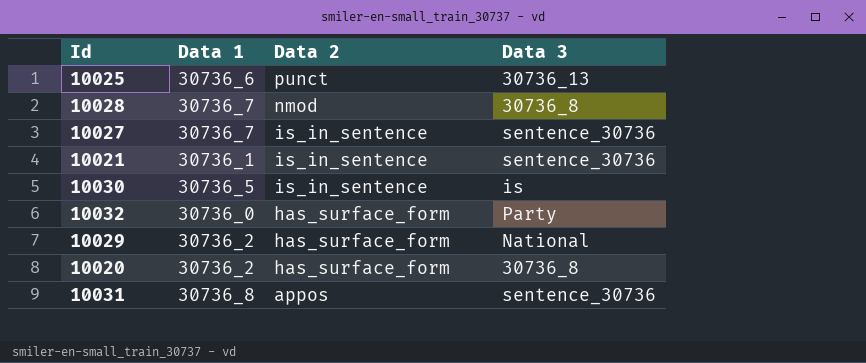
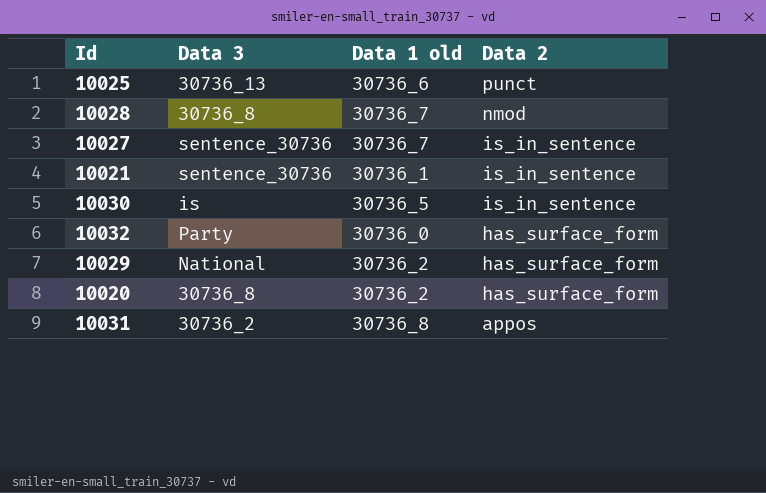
column Data 3 | position: 4 -> 2
column name: Data 1 -> Data 1 old
10031 | Data 3: sentence_30736 -> 30736_2

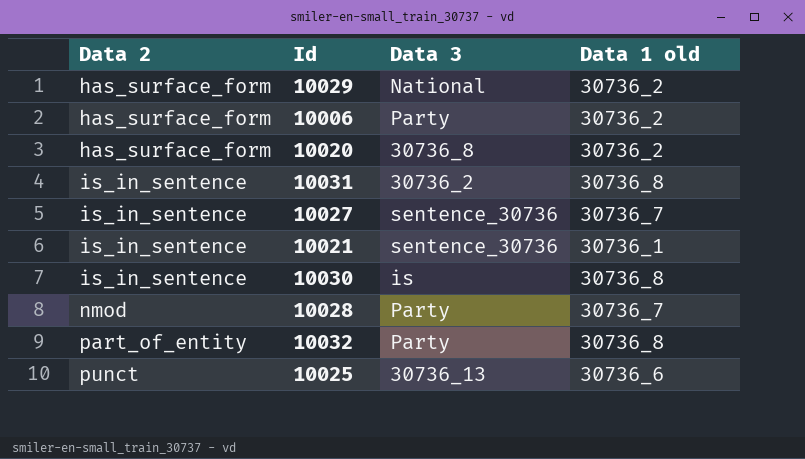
row order: Data 2 descending -> Data 2 ascending
column Data 2 | position: 4 -> 1
row 10006: none -> has_surface_form | Party | 30736_2
10031 | Data 2: appos -> is_in_sentence
10030 | Data 1 old: 30736_5 -> 30736_8
10028 | Data 3: 30736_8 -> Party
10032 | Data 2: has_surface_form -> part_of_entity
10032 | Data 1 old: 30736_0 -> 30736_8

